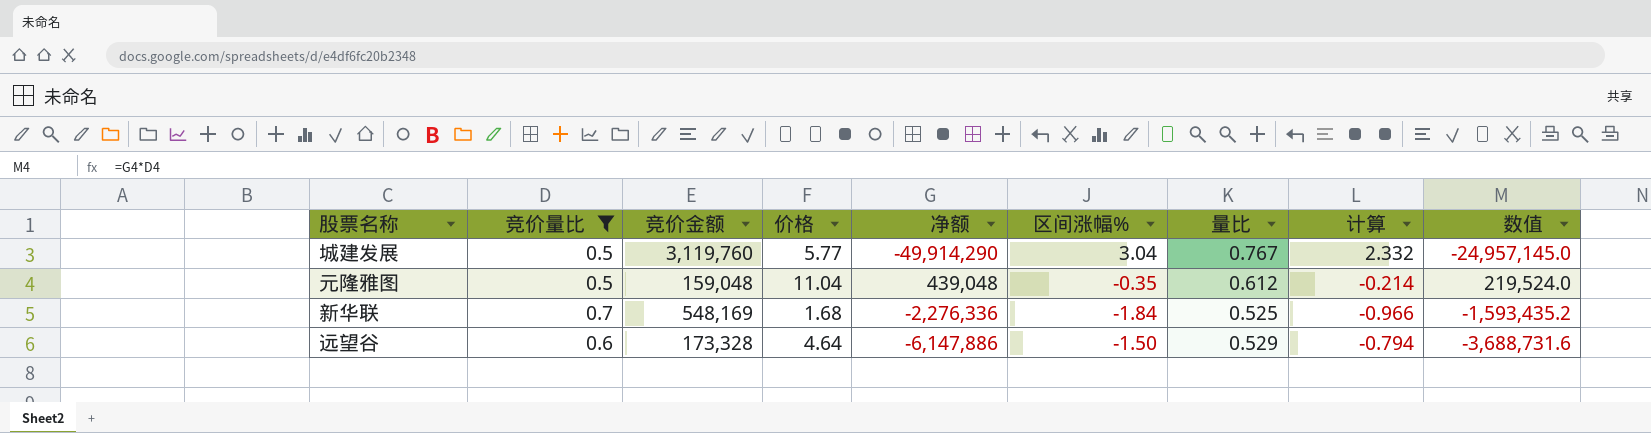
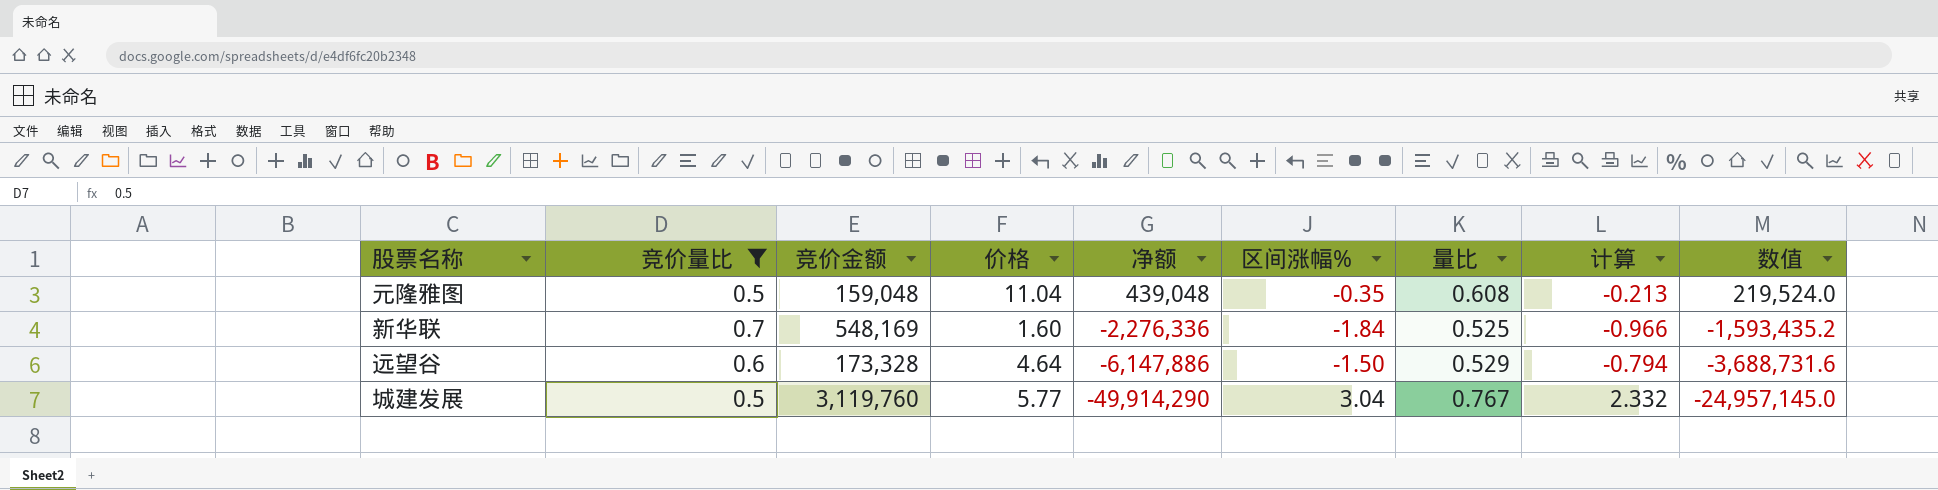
row order: none -> 净额 descending
元隆雅图 | 量比: 0.612 -> 0.608
元隆雅图 | 计算: -0.214 -> -0.213
新华联 | 价格: 1.68 -> 1.60

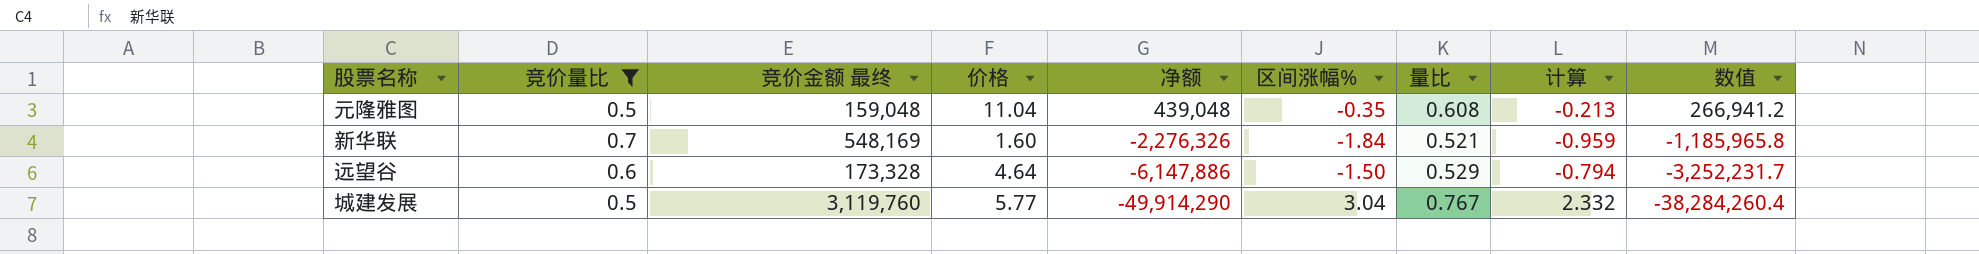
column name: 竞价金额 -> 竞价金额 最终
column 数值 | formula: [竞价量比] * [净额] -> [净额] * [量比]
新华联 | 净额: -2,276,336 -> -2,276,326
新华联 | 量比: 0.525 -> 0.521
新华联 | 计算: -0.966 -> -0.959

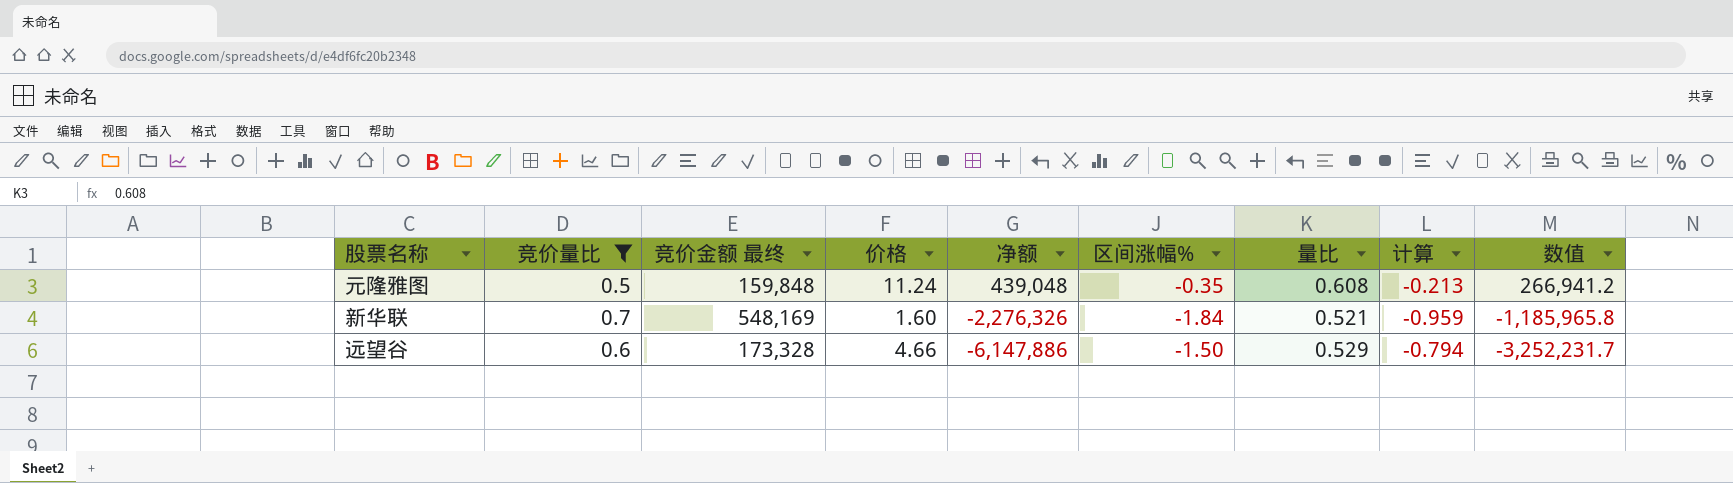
row 城建发展: 0.5 | 3,119,760 | 5.77 | -49,914,290 | 3.04 | 0.767 | 2.332 | -38,284,260.4 -> none
元隆雅图 | 竞价金额 最终: 159,048 -> 159,848
元隆雅图 | 价格: 11.04 -> 11.24
远望谷 | 价格: 4.64 -> 4.66

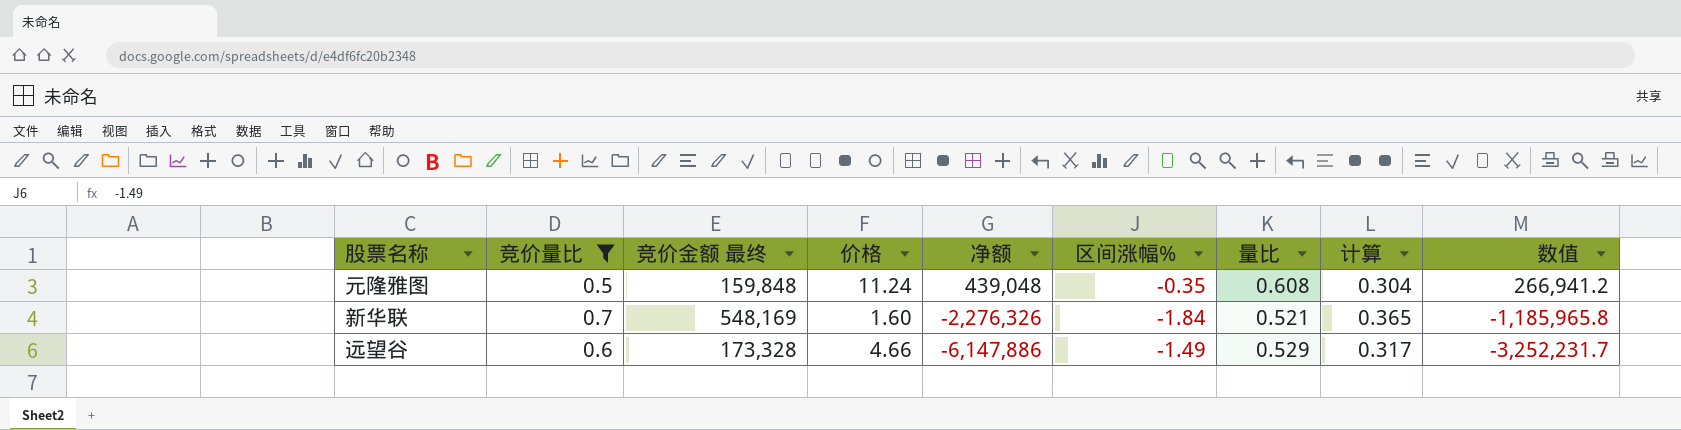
column 计算 | formula: [区间涨幅%] * [量比] -> [竞价量比] * [量比]
远望谷 | 区间涨幅%: -1.50 -> -1.49

